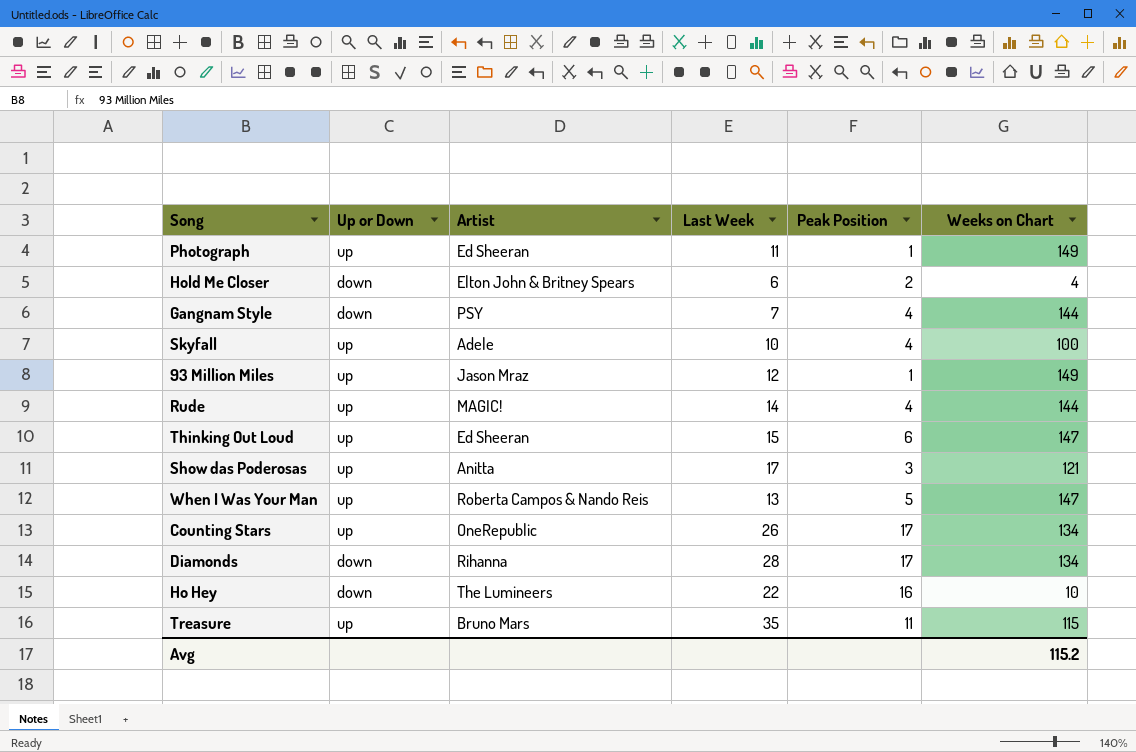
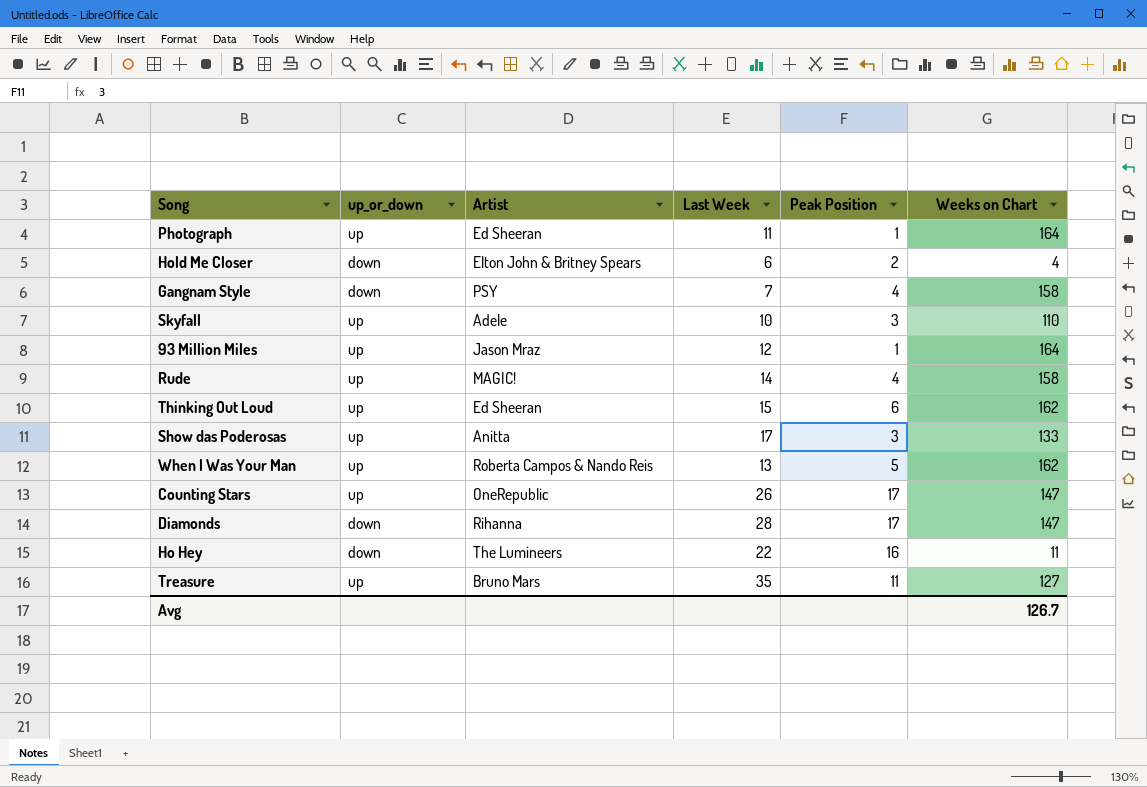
column name: Up or Down -> up_or_down
Photograph | Weeks on Chart: 149 -> 164
Gangnam Style | Weeks on Chart: 144 -> 158
Skyfall | Peak Position: 4 -> 3
Skyfall | Weeks on Chart: 100 -> 110
93 Million Miles | Weeks on Chart: 149 -> 164
Rude | Weeks on Chart: 144 -> 158
Thinking Out Loud | Weeks on Chart: 147 -> 162
Show das Poderosas | Weeks on Chart: 121 -> 133
When I Was Your Man | Weeks on Chart: 147 -> 162
Counting Stars | Weeks on Chart: 134 -> 147
Diamonds | Weeks on Chart: 134 -> 147
Ho Hey | Weeks on Chart: 10 -> 11
Treasure | Weeks on Chart: 115 -> 127
Avg | Weeks on Chart: 115.2 -> 126.7

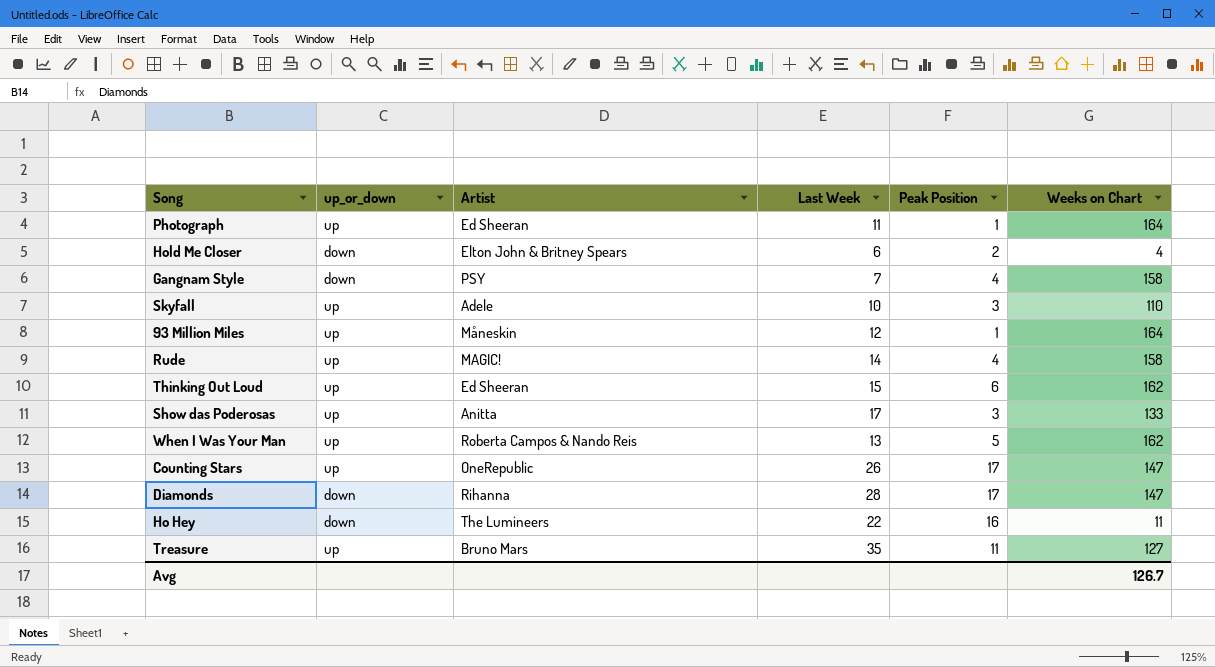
93 Million Miles | Artist: Jason Mraz -> Måneskin

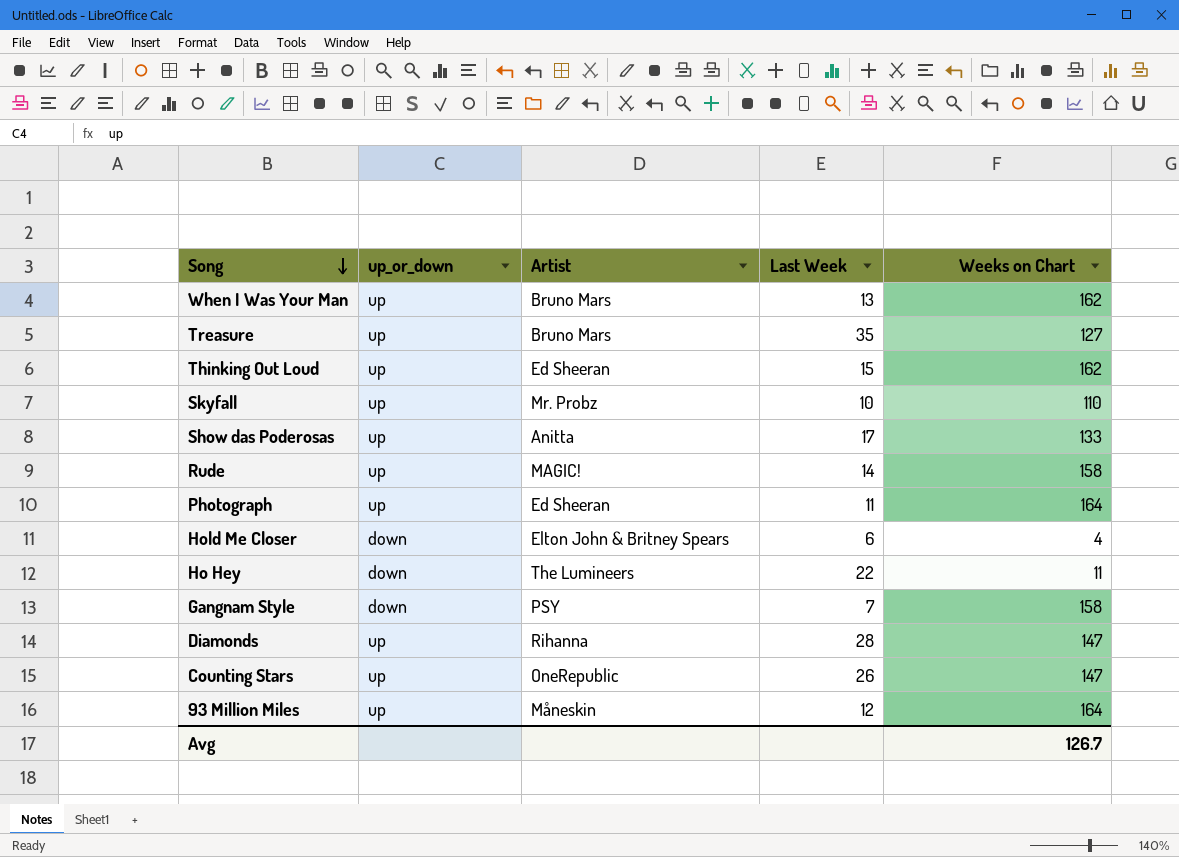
row order: none -> Song descending
column Peak Position | position: 5 -> none
When I Was Your Man | Artist: Roberta Campos & Nando Reis -> Bruno Mars
Skyfall | Artist: Adele -> Mr. Probz
Diamonds | up_or_down: down -> up

